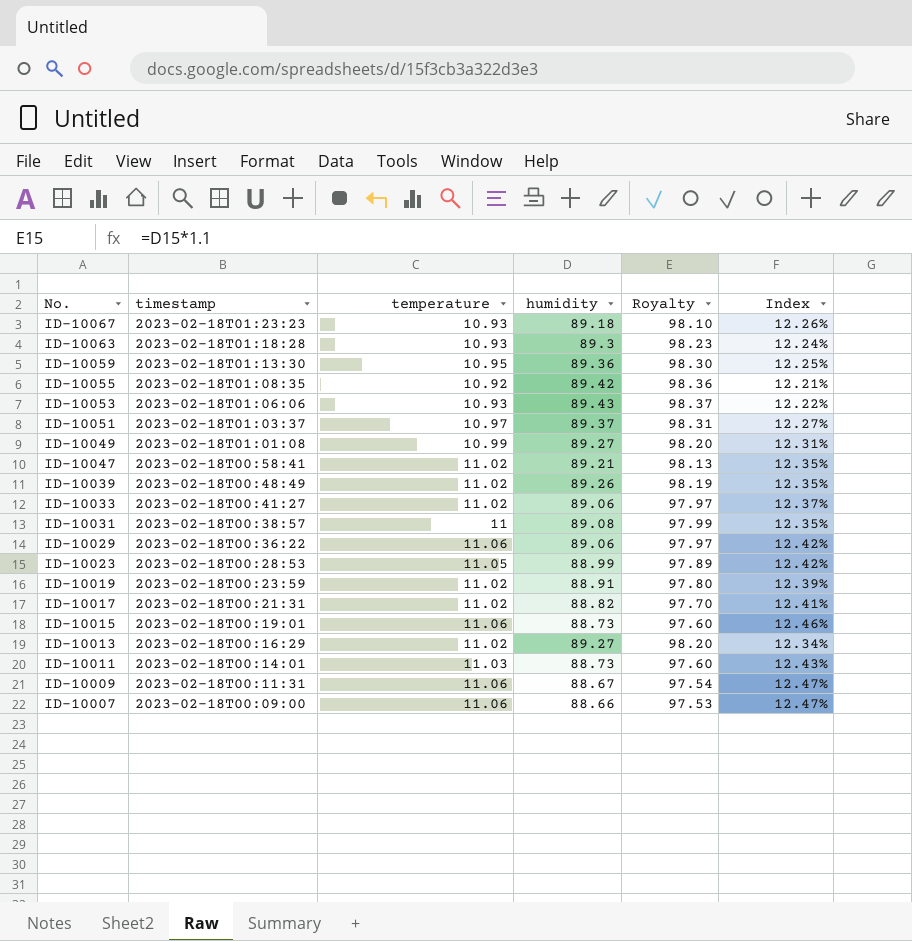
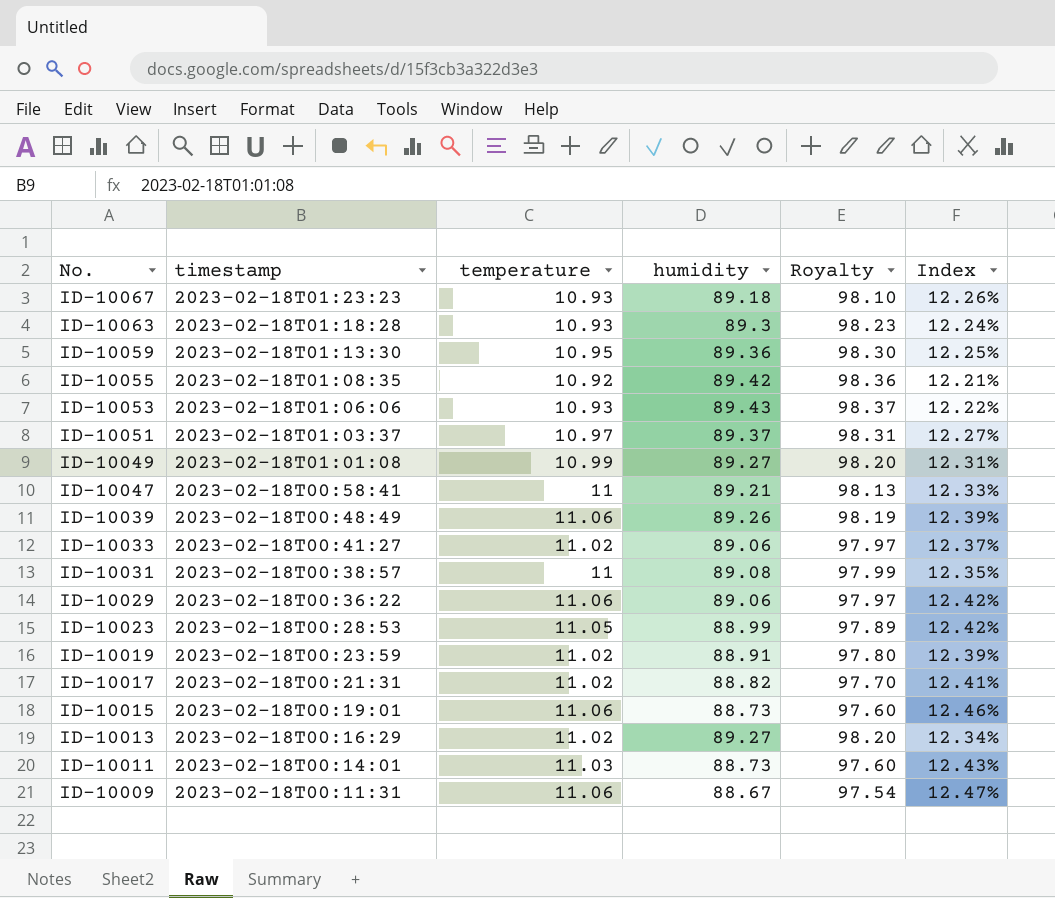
row ID-10007: 2023-02-18T00:09:00 | 11.06 | 88.66 | 97.53 | 12.47% -> none
ID-10047 | temperature: 11.02 -> 11
ID-10047 | Index: 12.35% -> 12.33%
ID-10039 | temperature: 11.02 -> 11.06
ID-10039 | Index: 12.35% -> 12.39%

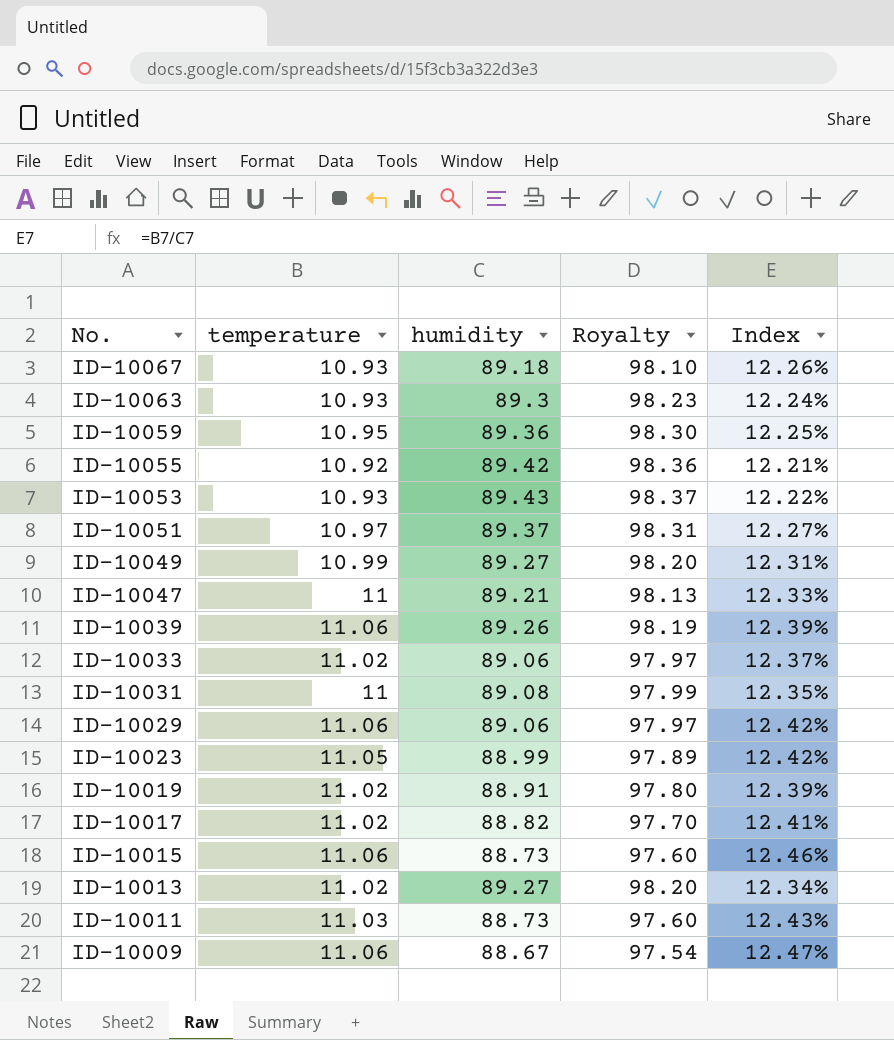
column timestamp | position: 2 -> none

